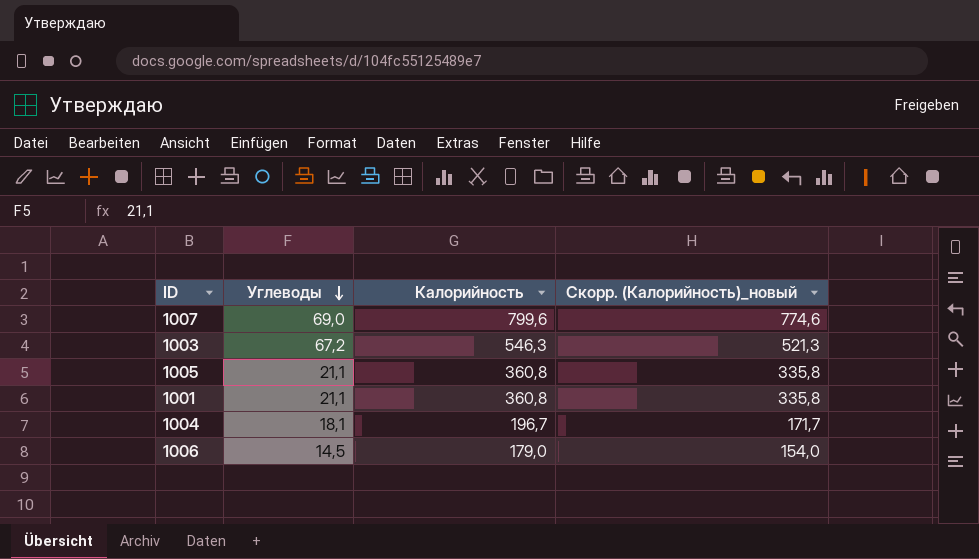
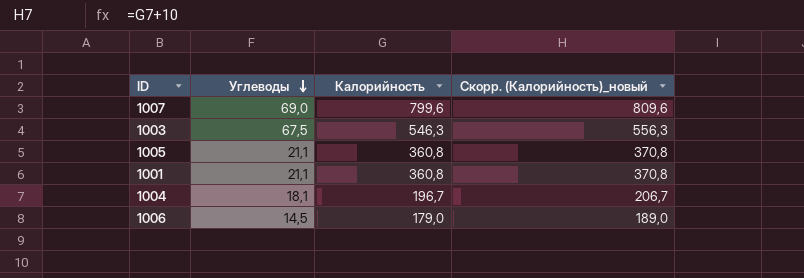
column Скорр. (Калорийность)_новый | formula: [Калорийность] - 25 -> [Калорийность] + 10
1003 | Углеводы: 67,2 -> 67,5

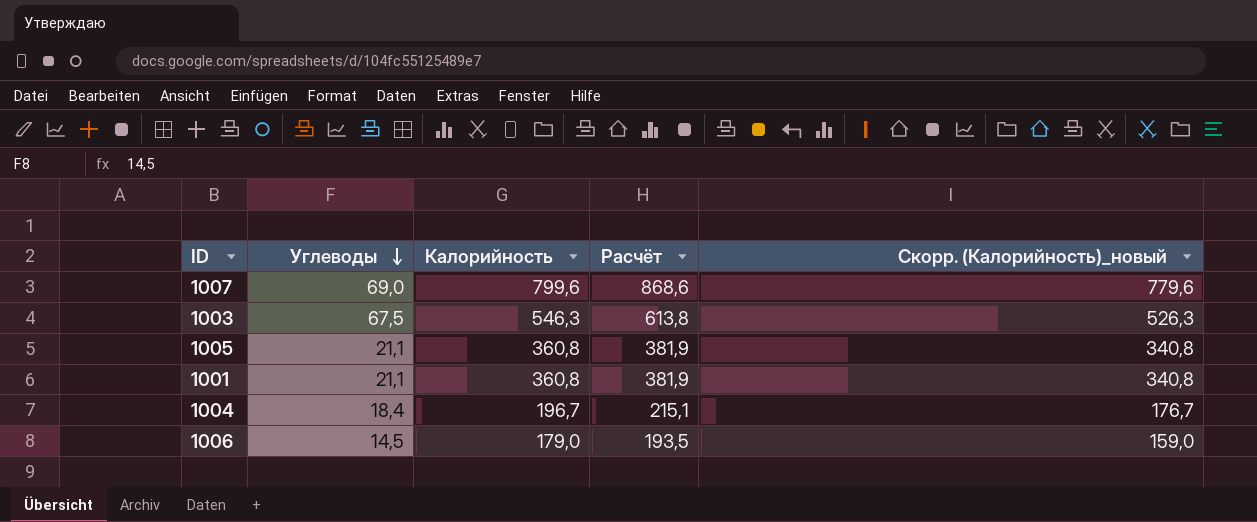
column Расчёт | formula: none -> [Углеводы] + [Калорийность]
column Скорр. (Калорийность)_новый | formula: [Калорийность] + 10 -> [Калорийность] - 20
1004 | Углеводы: 18,1 -> 18,4

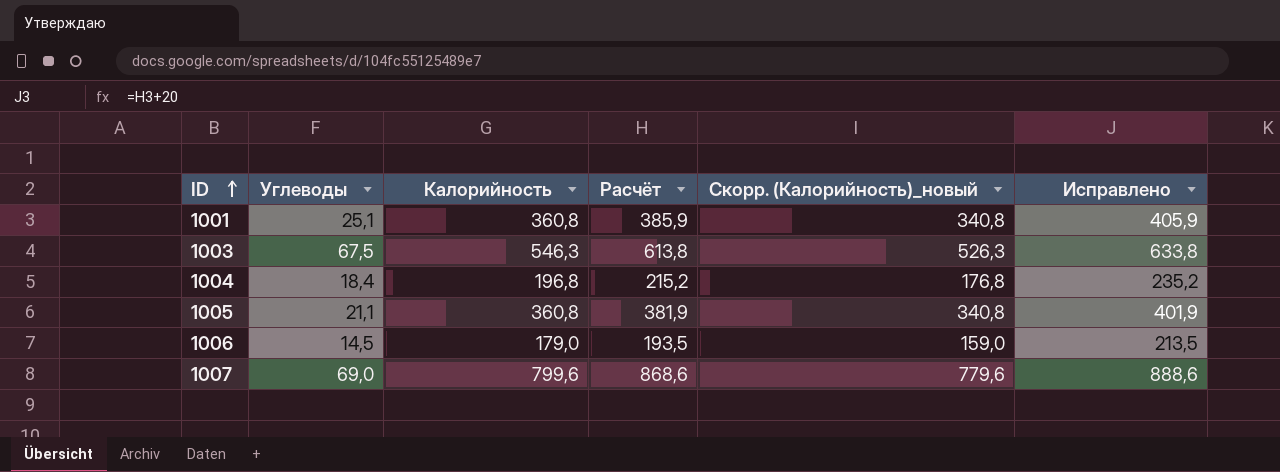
row order: Углеводы descending -> ID ascending
column Исправлено | formula: none -> [Расчёт] + 20
1001 | Углеводы: 21,1 -> 25,1
1001 | Расчёт: 381,9 -> 385,9
1004 | Калорийность: 196,7 -> 196,8
1004 | Расчёт: 215,1 -> 215,2
1004 | Скорр. (Калорийность)_новый: 176,7 -> 176,8

